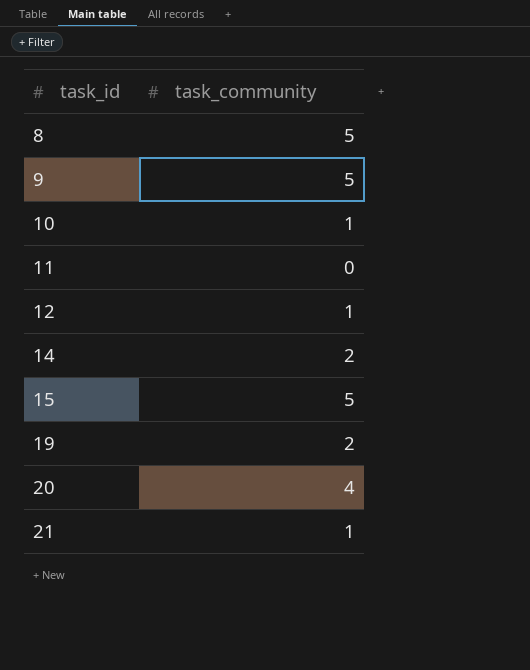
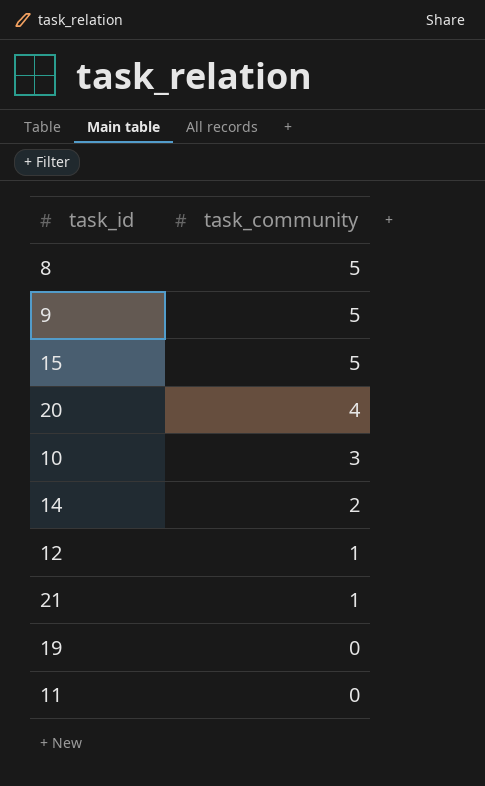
row order: task_id ascending -> task_community descending
10 | task_community: 1 -> 3
19 | task_community: 2 -> 0

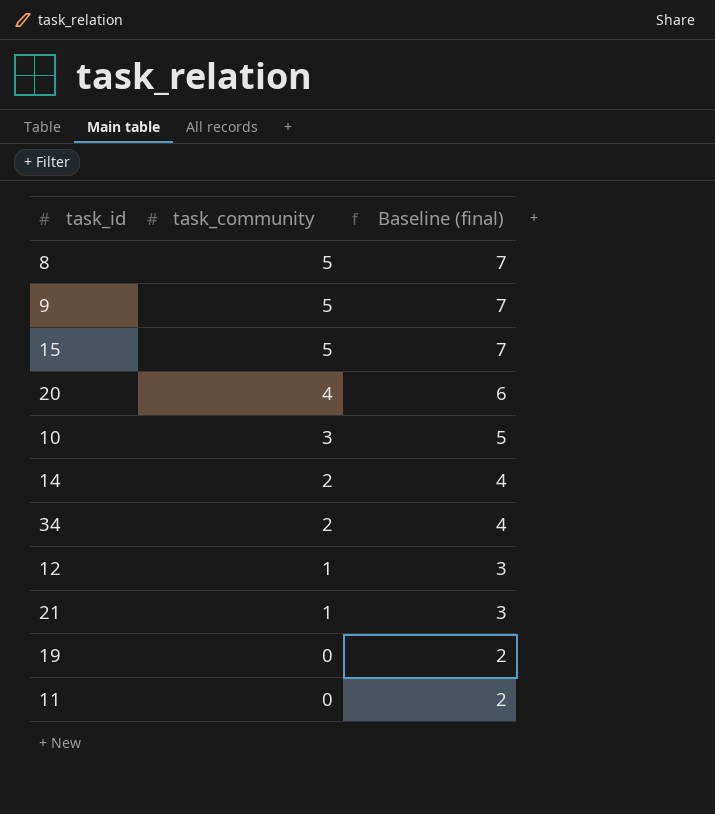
column Baseline (final) | formula: none -> [task_community] + 2
row 34: none -> 2 | 4

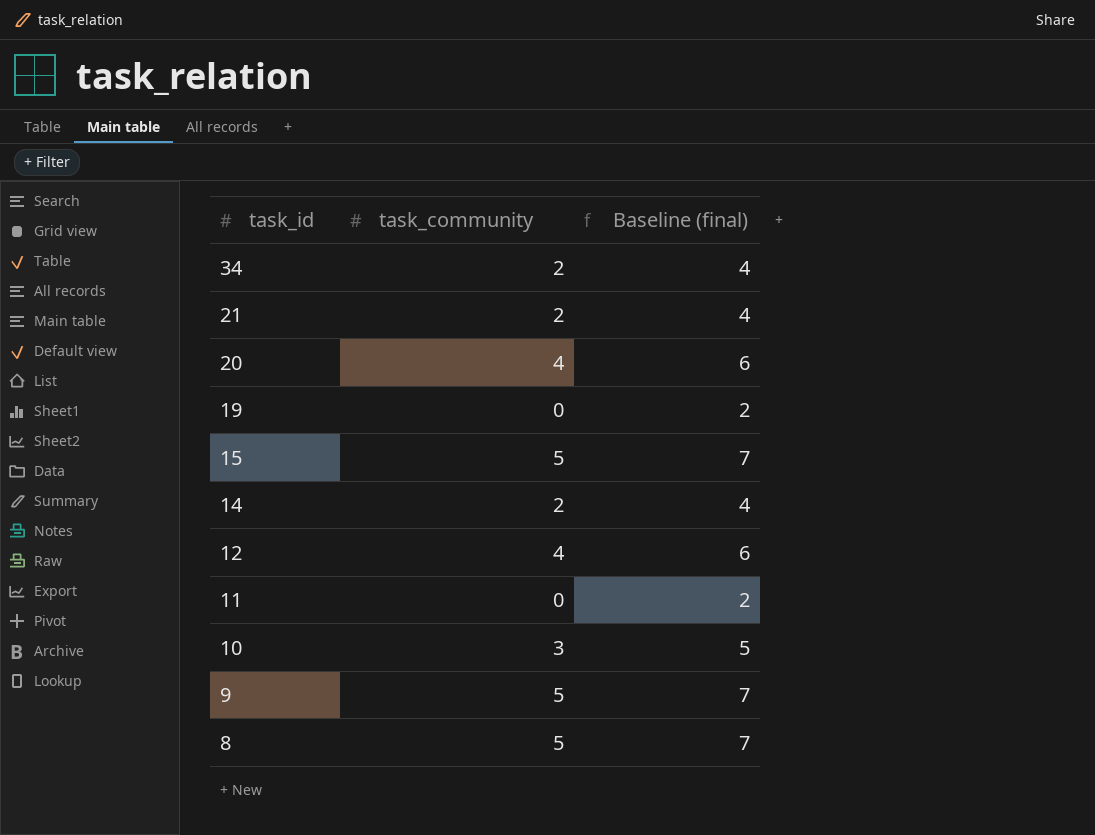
row order: task_community descending -> task_id descending
21 | task_community: 1 -> 2
21 | Baseline (final): 3 -> 4
12 | task_community: 1 -> 4
12 | Baseline (final): 3 -> 6

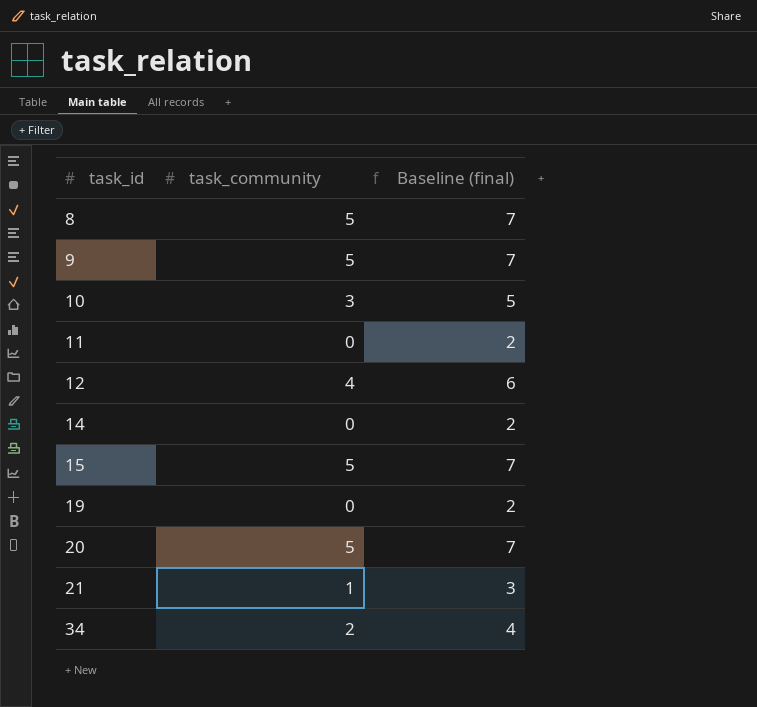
row order: task_id descending -> task_id ascending
14 | task_community: 2 -> 0
14 | Baseline (final): 4 -> 2
20 | task_community: 4 -> 5
20 | Baseline (final): 6 -> 7
21 | task_community: 2 -> 1
21 | Baseline (final): 4 -> 3

